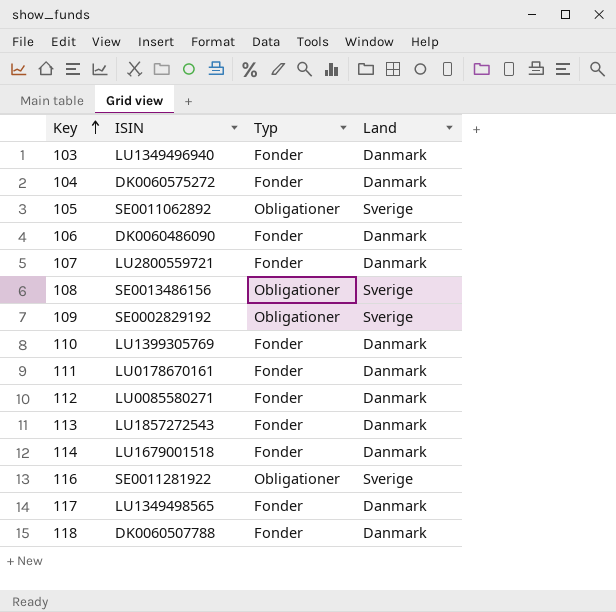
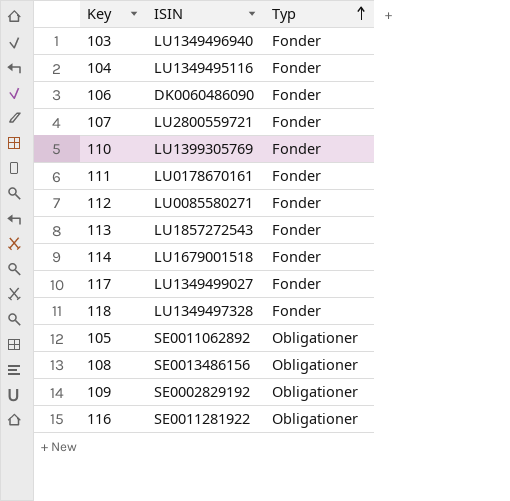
row order: Key ascending -> Typ ascending
column Land | position: 4 -> none
104 | ISIN: DK0060575272 -> LU1349495116
117 | ISIN: LU1349498565 -> LU1349499027
118 | ISIN: DK0060507788 -> LU1349497328

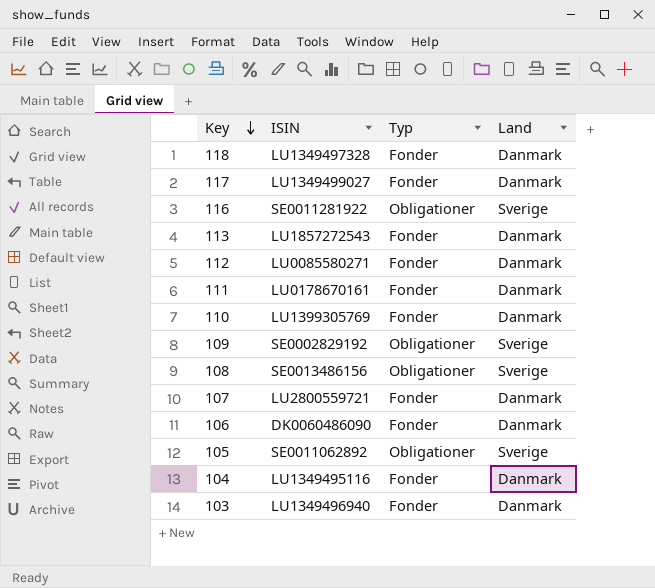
row order: Typ ascending -> Key descending
column Land | position: none -> 4
row 114: LU1679001518 | Fonder -> none

